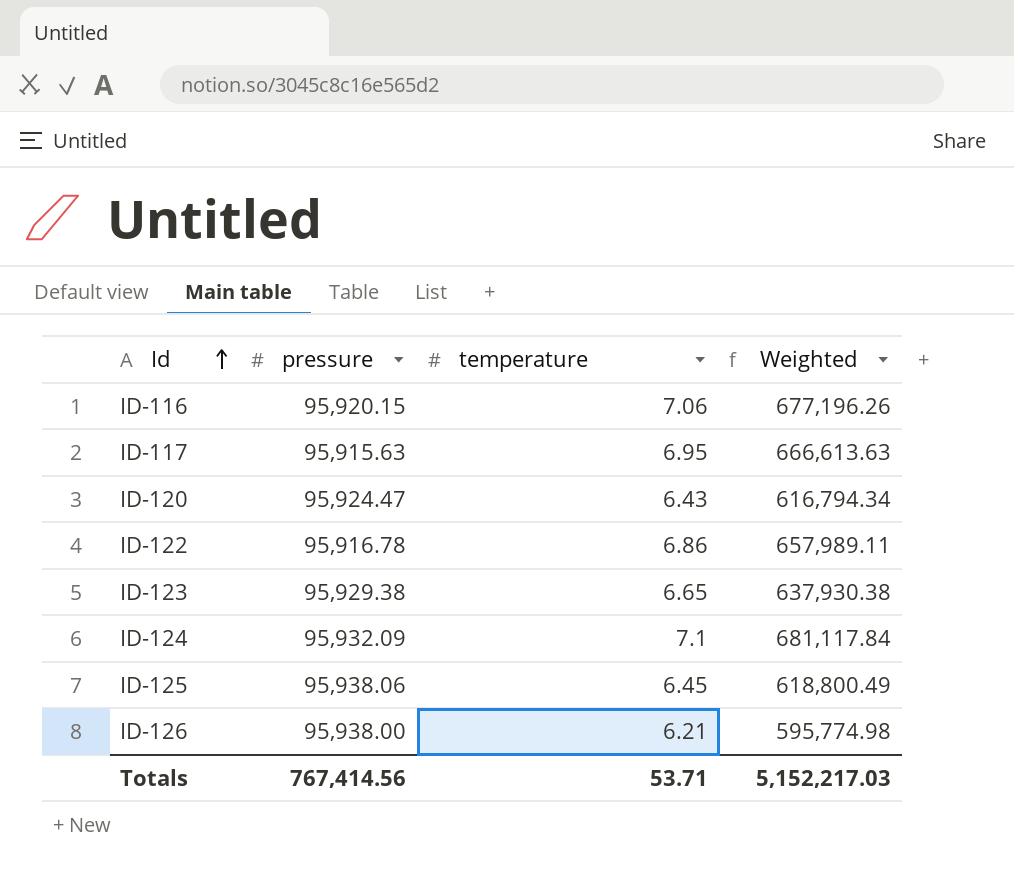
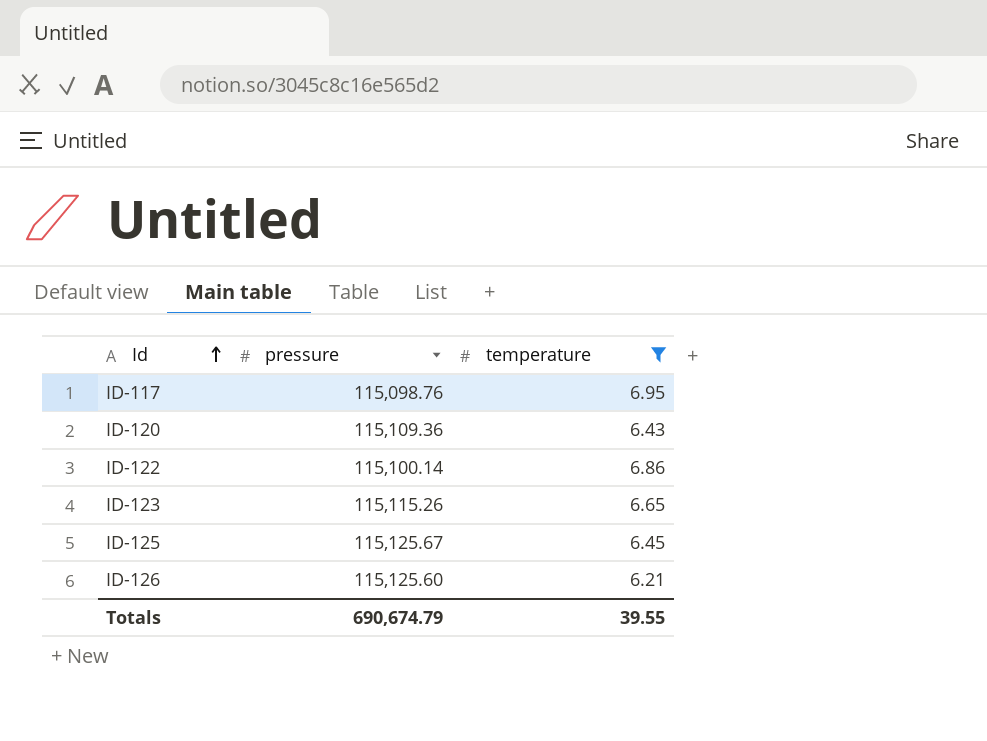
filter: none -> temperature <= 6.95
column Weighted | formula: [pressure] * [temperature] -> none
ID-117 | pressure: 95,915.63 -> 115,098.76
ID-120 | pressure: 95,924.47 -> 115,109.36
ID-122 | pressure: 95,916.78 -> 115,100.14
ID-123 | pressure: 95,929.38 -> 115,115.26
ID-125 | pressure: 95,938.06 -> 115,125.67
ID-126 | pressure: 95,938.00 -> 115,125.60
Totals | pressure: 767,414.56 -> 690,674.79
Totals | temperature: 53.71 -> 39.55

